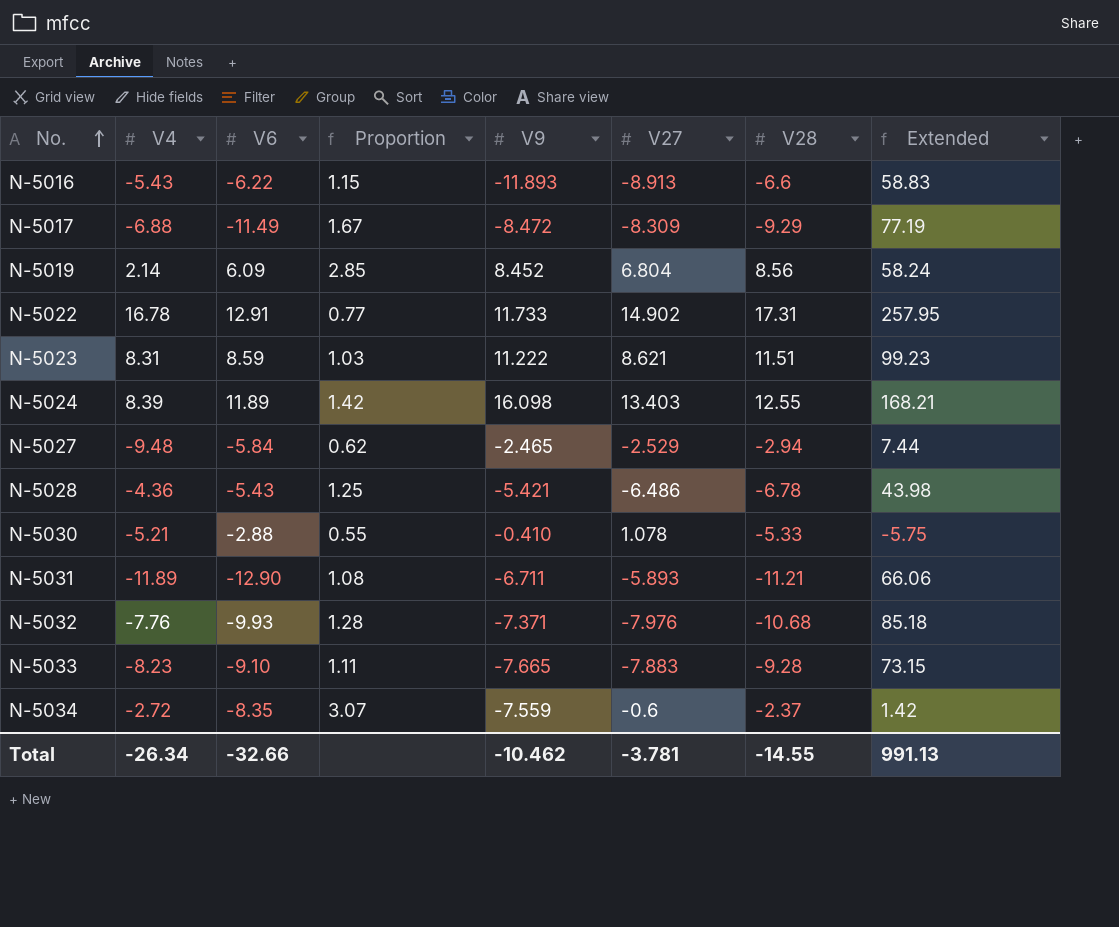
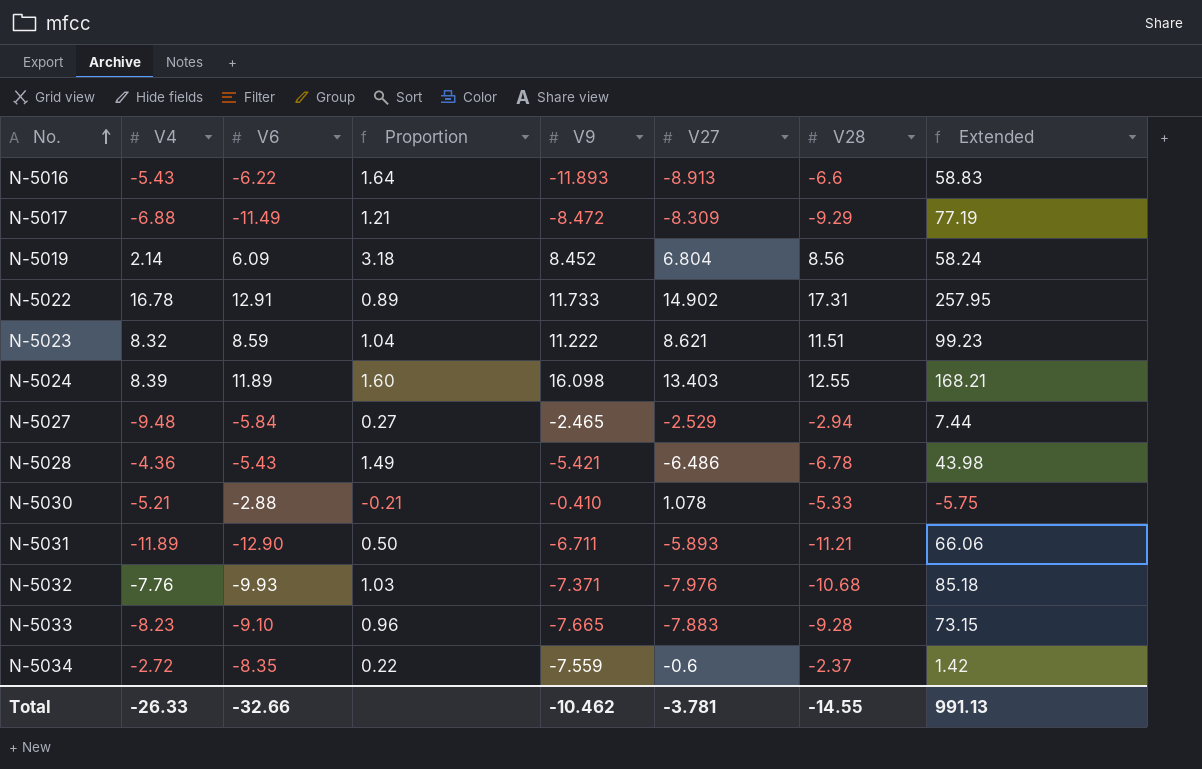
column Proportion | formula: [V6] / [V4] -> [V27] / [V4]
N-5023 | V4: 8.31 -> 8.32
Total | V4: -26.34 -> -26.33

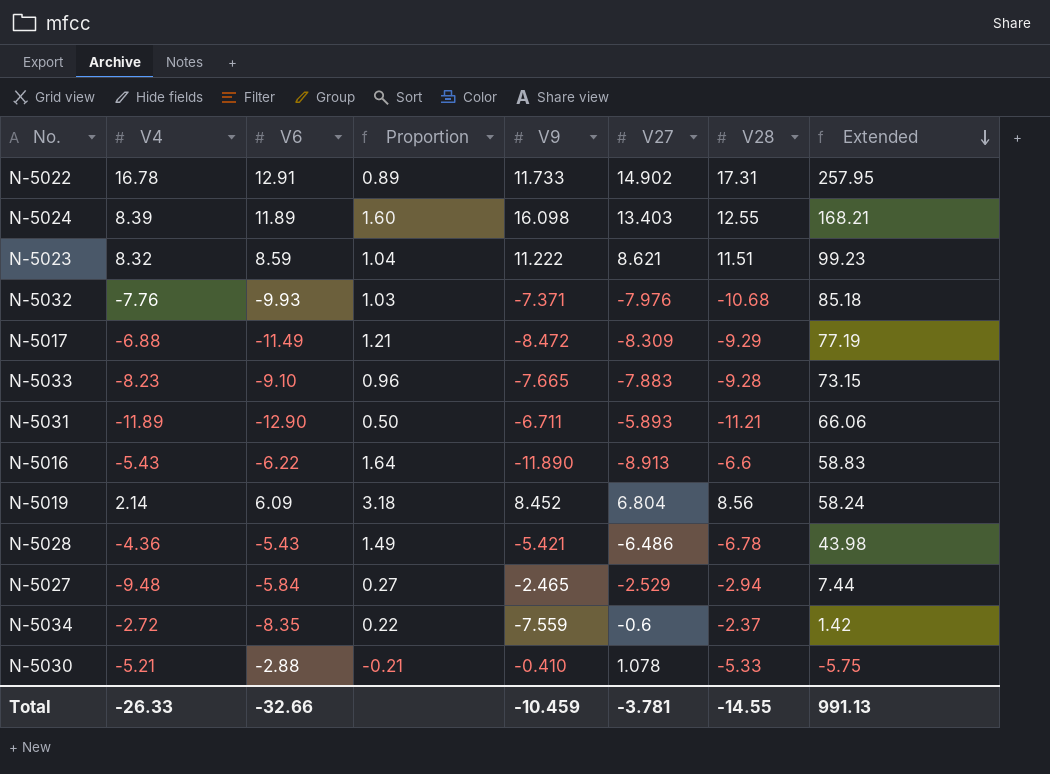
row order: No. ascending -> Extended descending
N-5016 | V9: -11.893 -> -11.890
Total | V9: -10.462 -> -10.459

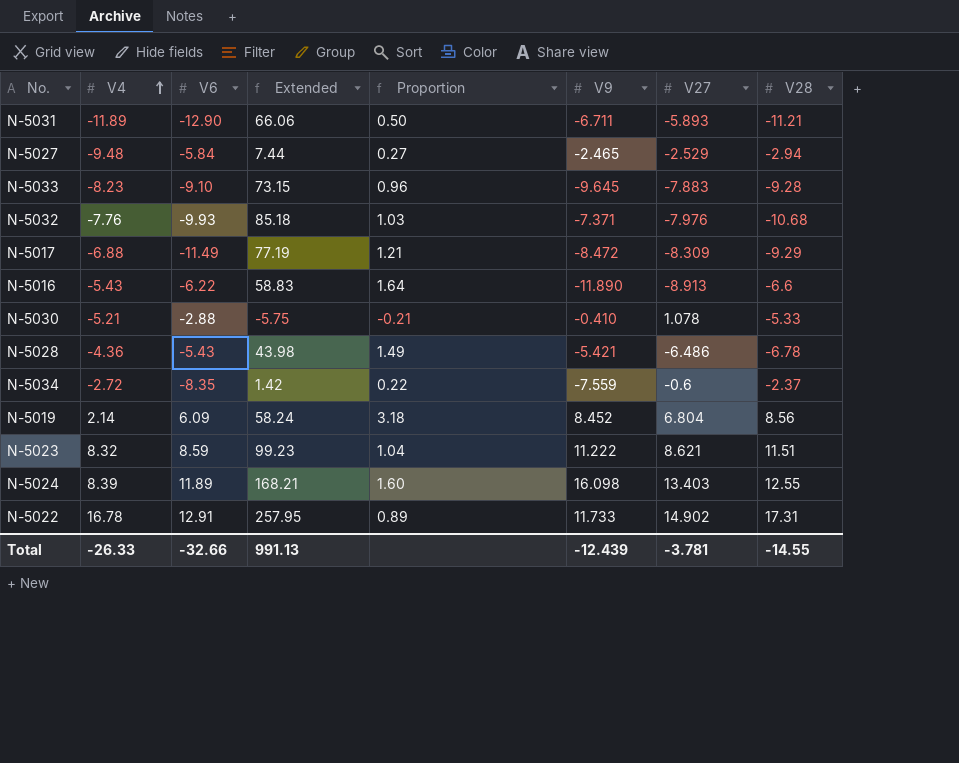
row order: Extended descending -> V4 ascending
column Extended | position: 8 -> 4
N-5033 | V9: -7.665 -> -9.645
Total | V9: -10.459 -> -12.439

